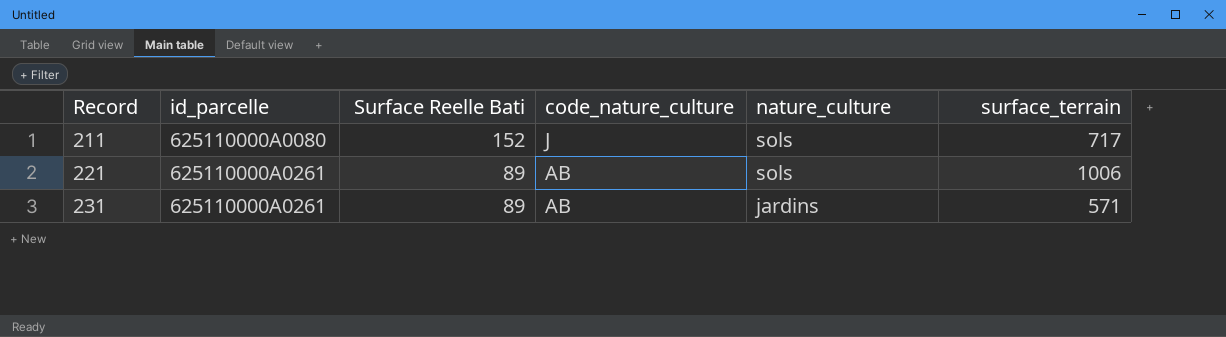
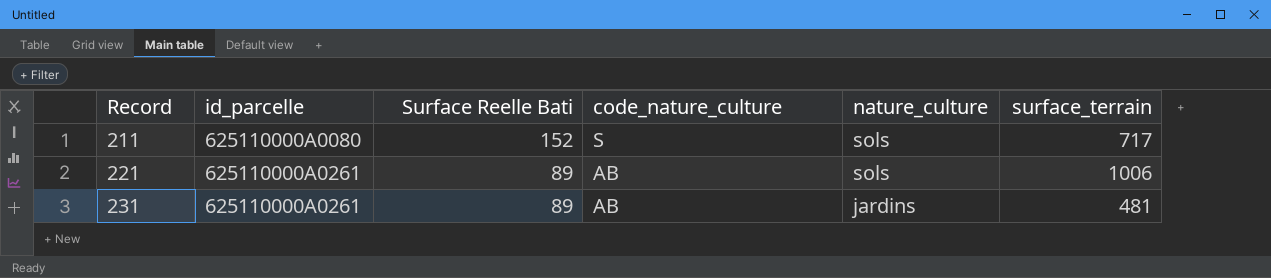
211 | code_nature_culture: J -> S
231 | surface_terrain: 571 -> 481

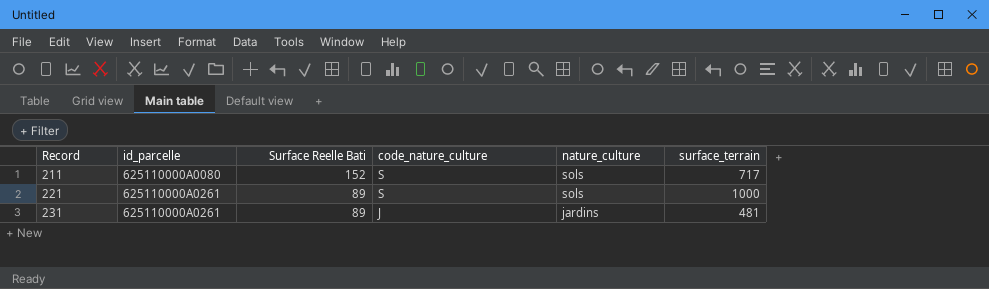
221 | code_nature_culture: AB -> S
221 | surface_terrain: 1006 -> 1000
231 | code_nature_culture: AB -> J

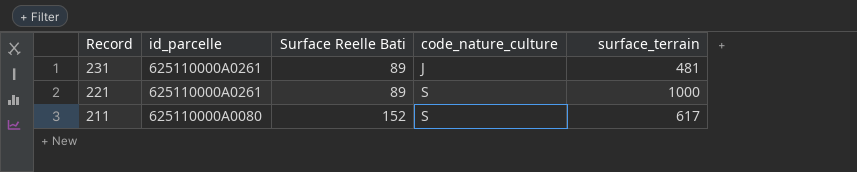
row order: Record ascending -> Record descending
column nature_culture | position: 5 -> none
211 | surface_terrain: 717 -> 617

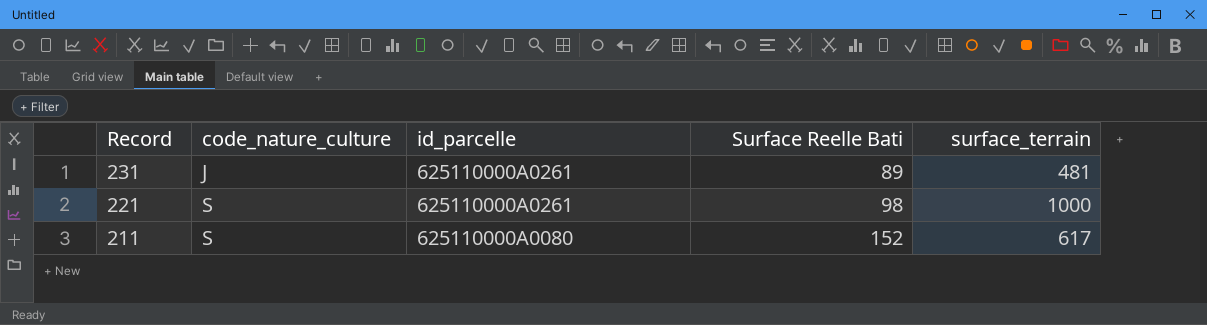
column code_nature_culture | position: 4 -> 2
221 | Surface Reelle Bati: 89 -> 98

